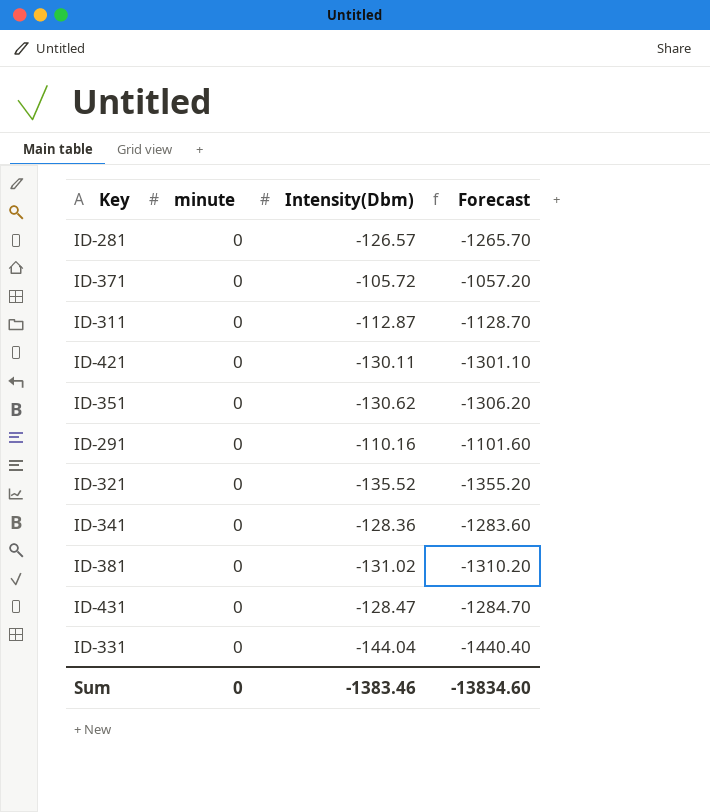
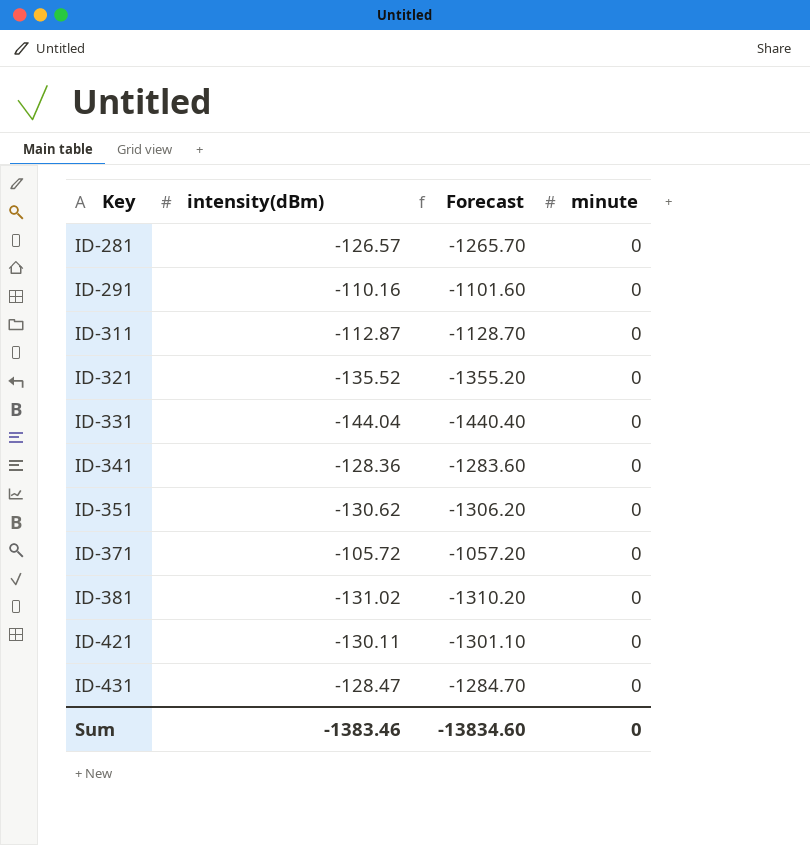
row order: none -> Key ascending
column name: Intensity(Dbm) -> intensity(dBm)
column minute | position: 2 -> 4

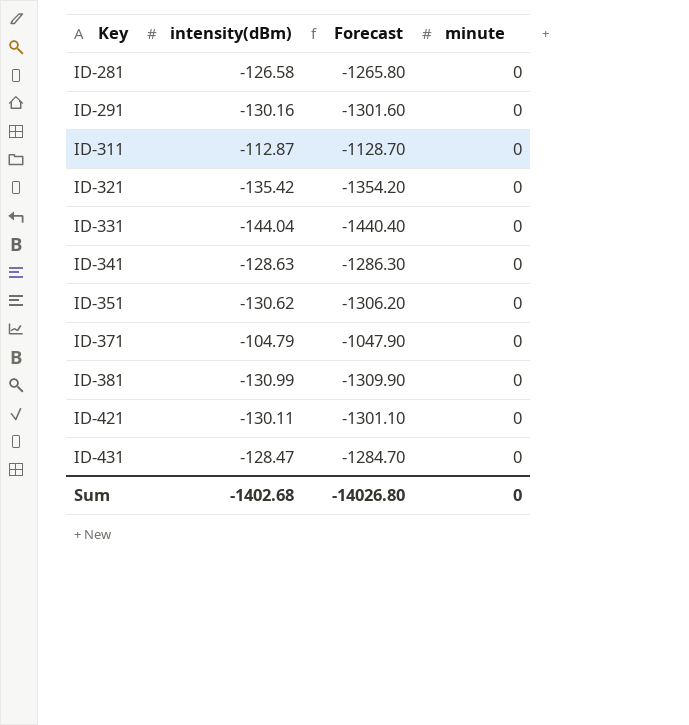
ID-281 | intensity(dBm): -126.57 -> -126.58
ID-281 | Forecast: -1265.70 -> -1265.80
ID-291 | intensity(dBm): -110.16 -> -130.16
ID-291 | Forecast: -1101.60 -> -1301.60
ID-321 | intensity(dBm): -135.52 -> -135.42
ID-321 | Forecast: -1355.20 -> -1354.20
ID-341 | intensity(dBm): -128.36 -> -128.63
ID-341 | Forecast: -1283.60 -> -1286.30
ID-371 | intensity(dBm): -105.72 -> -104.79
ID-371 | Forecast: -1057.20 -> -1047.90
ID-381 | intensity(dBm): -131.02 -> -130.99
ID-381 | Forecast: -1310.20 -> -1309.90
Sum | intensity(dBm): -1383.46 -> -1402.68
Sum | Forecast: -13834.60 -> -14026.80

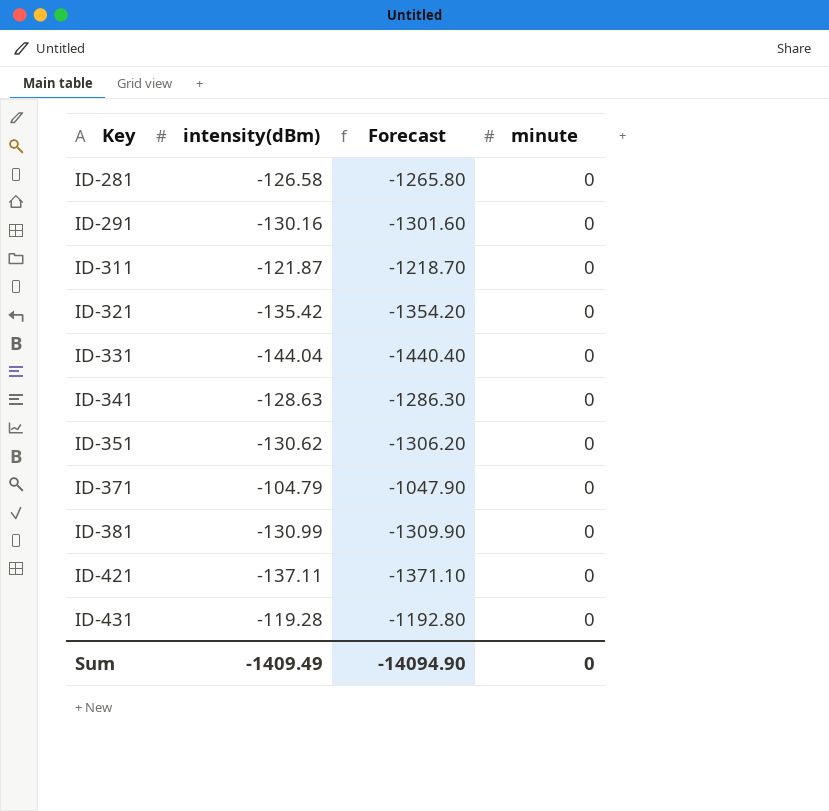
ID-311 | intensity(dBm): -112.87 -> -121.87
ID-311 | Forecast: -1128.70 -> -1218.70
ID-421 | intensity(dBm): -130.11 -> -137.11
ID-421 | Forecast: -1301.10 -> -1371.10
ID-431 | intensity(dBm): -128.47 -> -119.28
ID-431 | Forecast: -1284.70 -> -1192.80
Sum | intensity(dBm): -1402.68 -> -1409.49
Sum | Forecast: -14026.80 -> -14094.90

